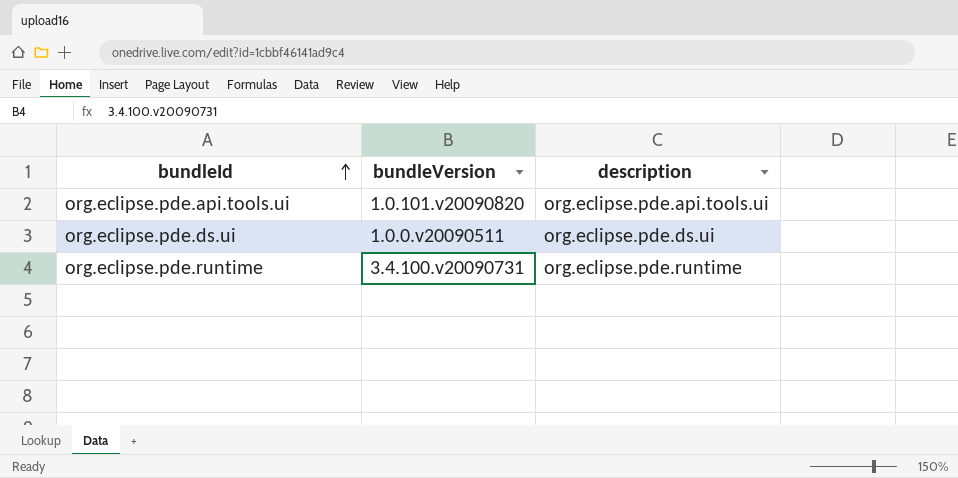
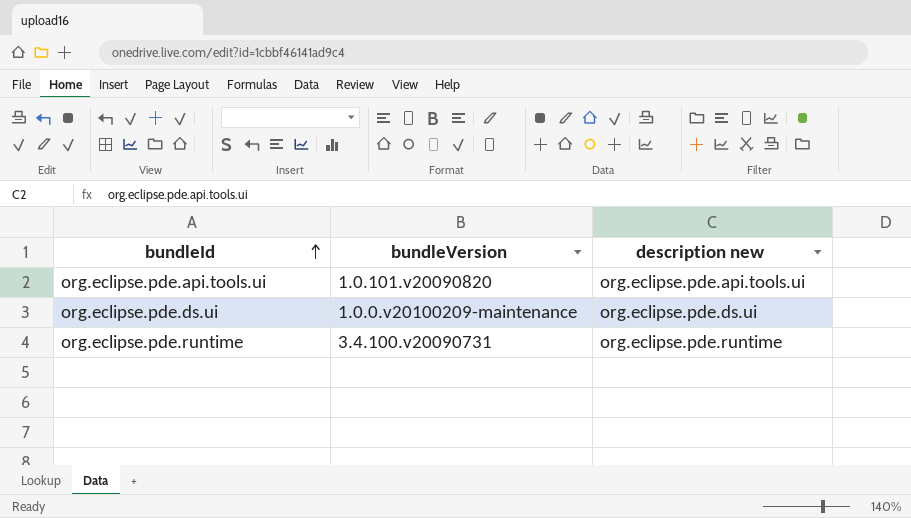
column name: description -> description new
org.eclipse.pde.ds.ui | bundleVersion: 1.0.0.v20090511 -> 1.0.0.v20100209-maintenance

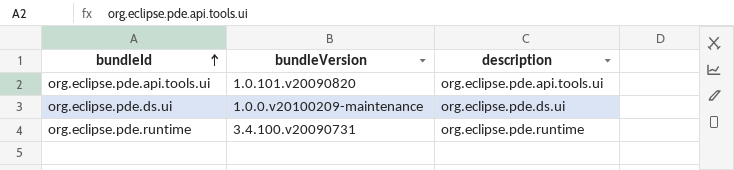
column name: description new -> description

